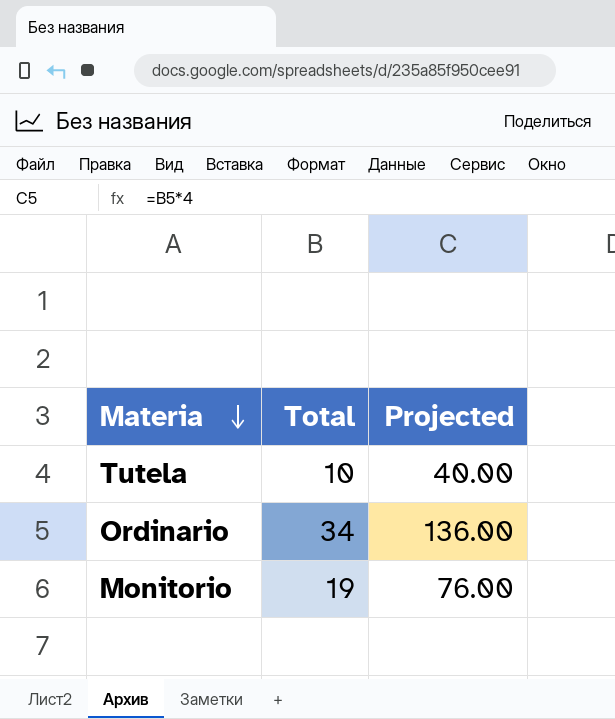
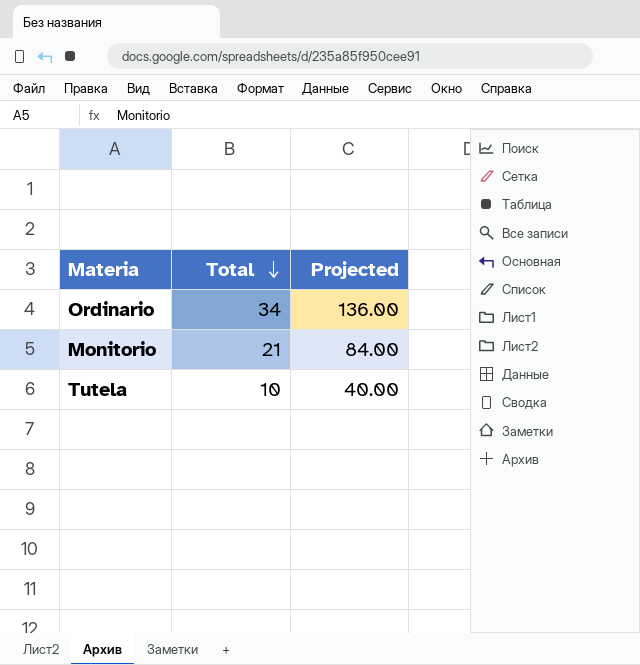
row order: Materia descending -> Total descending
Monitorio | Total: 19 -> 21
Monitorio | Projected: 76.00 -> 84.00

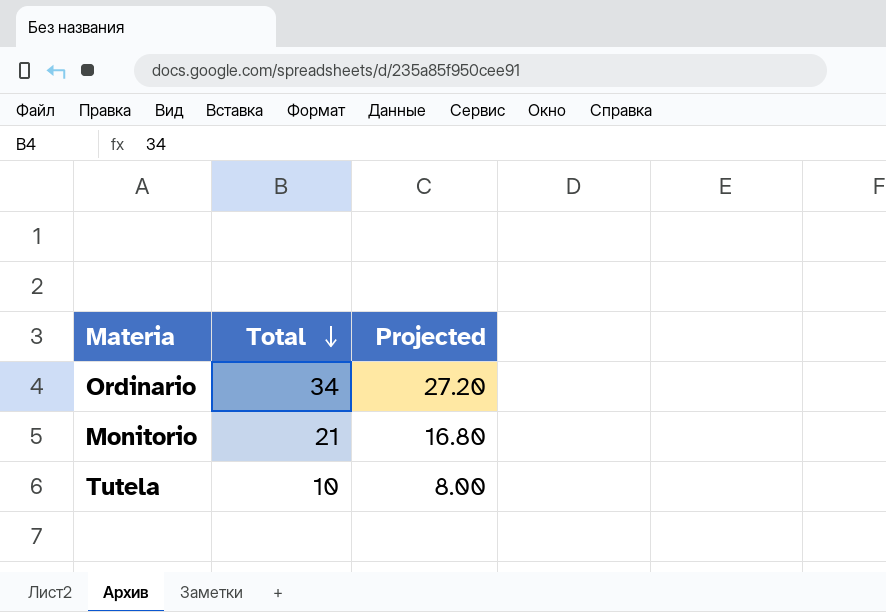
column Projected | formula: [Total] * 4 -> [Total] * 0.8

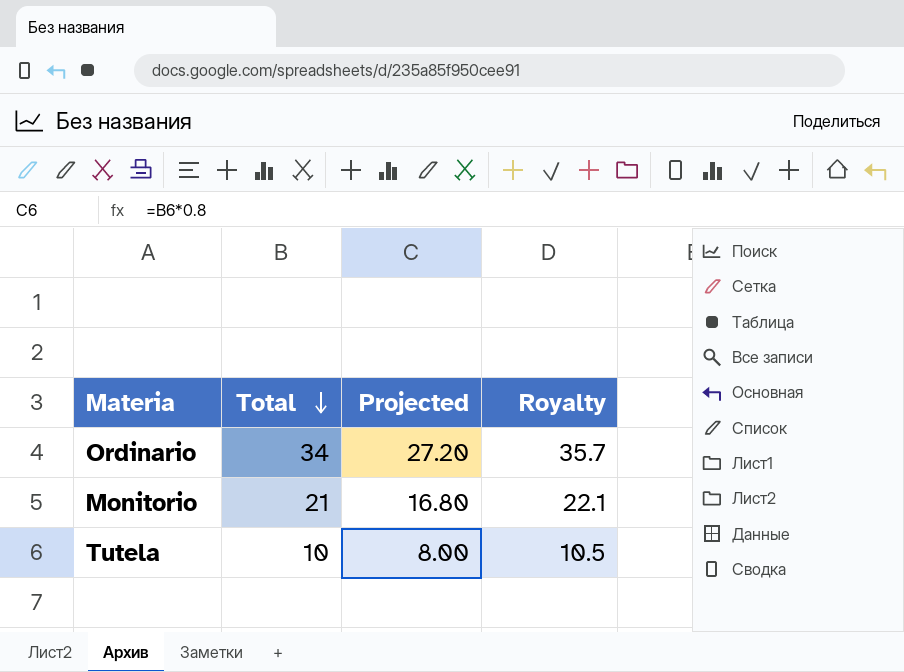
column Royalty | formula: none -> [Total] * 1.05

